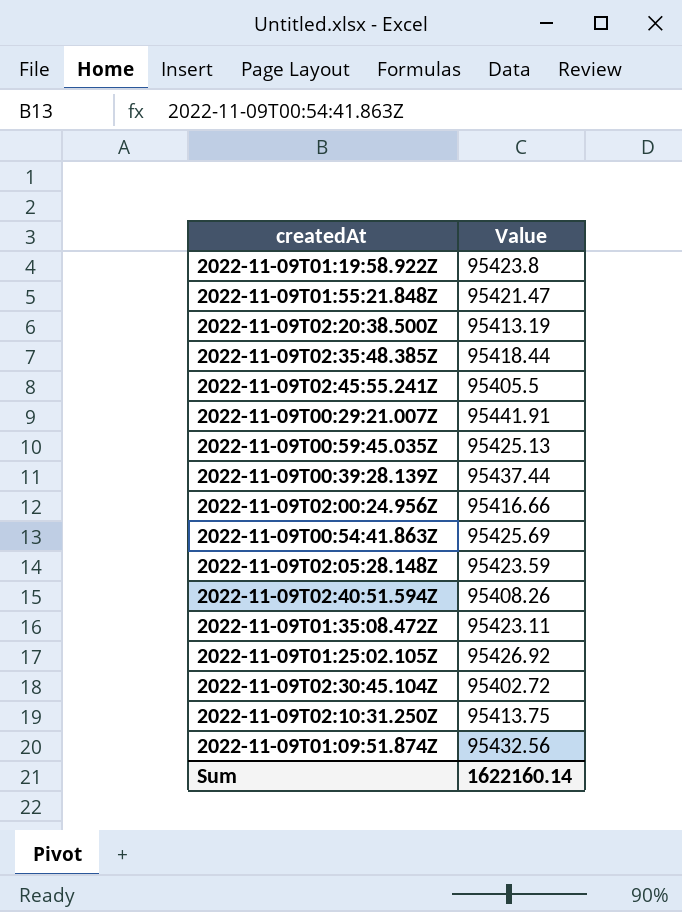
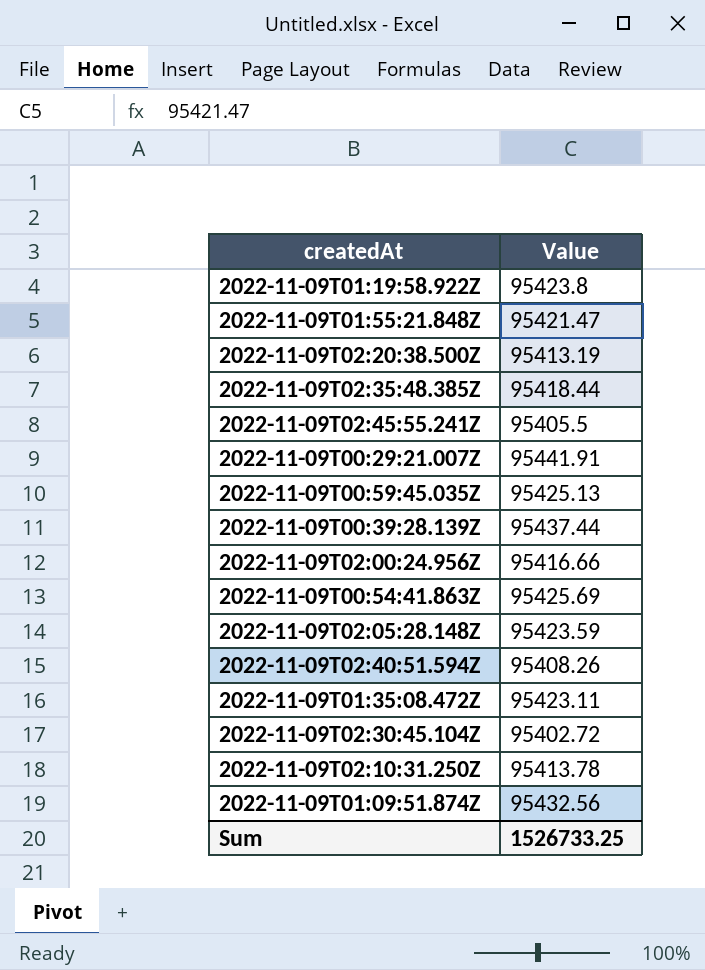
row 2022-11-09T01:25:02.105Z: 95426.92 -> none
2022-11-09T02:10:31.250Z | Value: 95413.75 -> 95413.78
Sum | Value: 1622160.14 -> 1526733.25

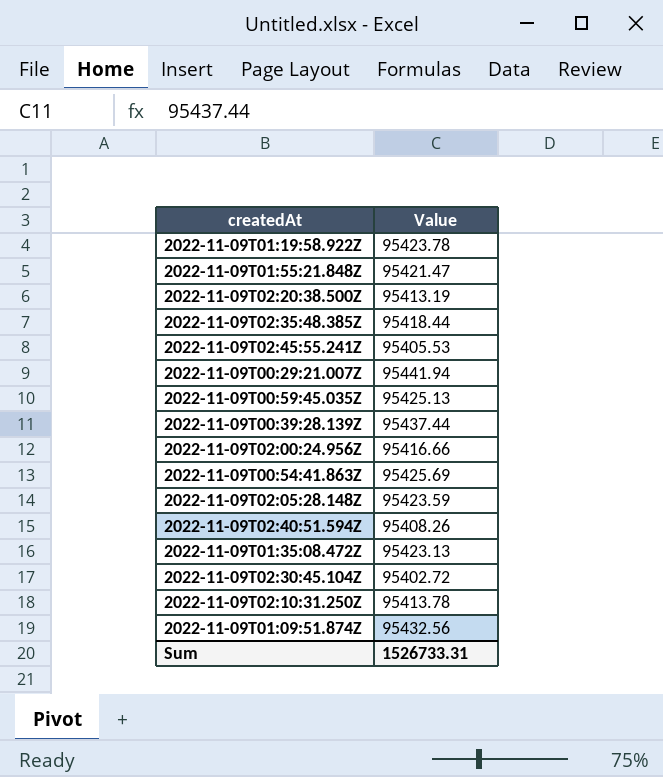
2022-11-09T01:19:58.922Z | Value: 95423.8 -> 95423.78
2022-11-09T02:45:55.241Z | Value: 95405.5 -> 95405.53
2022-11-09T00:29:21.007Z | Value: 95441.91 -> 95441.94
2022-11-09T01:35:08.472Z | Value: 95423.11 -> 95423.13
Sum | Value: 1526733.25 -> 1526733.31

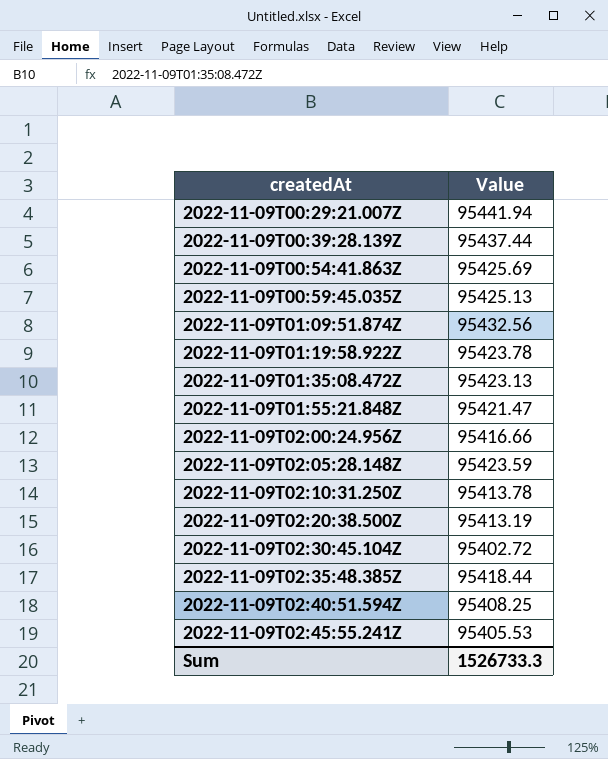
row order: none -> createdAt ascending
2022-11-09T02:40:51.594Z | Value: 95408.26 -> 95408.25
Sum | Value: 1526733.31 -> 1526733.3

